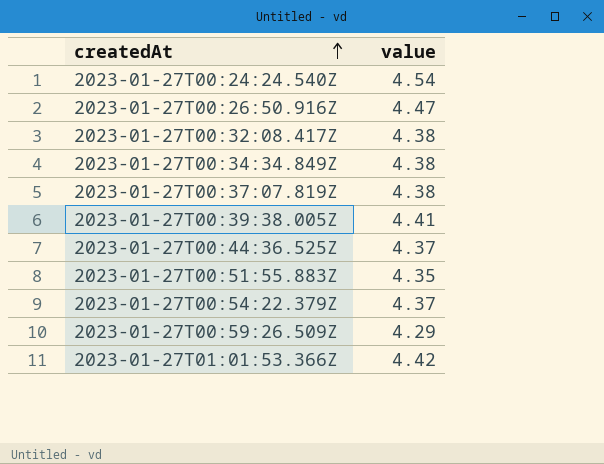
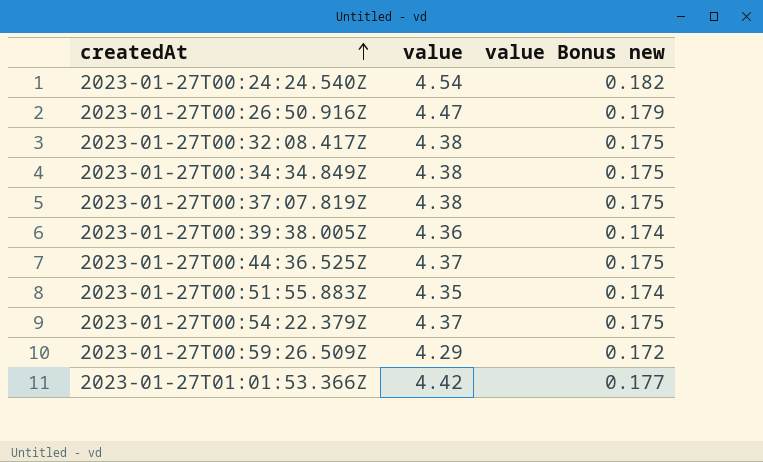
column value Bonus new | formula: none -> [value] * 0.04
2023-01-27T00:39:38.005Z | value: 4.41 -> 4.36

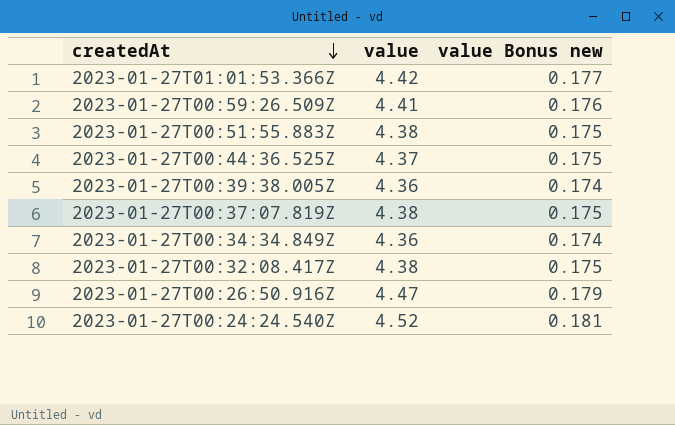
row order: createdAt ascending -> createdAt descending
row 2023-01-27T00:54:22.379Z: 4.37 | 0.175 -> none
2023-01-27T00:59:26.509Z | value: 4.29 -> 4.41
2023-01-27T00:59:26.509Z | value Bonus new: 0.172 -> 0.176
2023-01-27T00:51:55.883Z | value: 4.35 -> 4.38
2023-01-27T00:51:55.883Z | value Bonus new: 0.174 -> 0.175
2023-01-27T00:34:34.849Z | value: 4.38 -> 4.36
2023-01-27T00:34:34.849Z | value Bonus new: 0.175 -> 0.174
2023-01-27T00:24:24.540Z | value: 4.54 -> 4.52
2023-01-27T00:24:24.540Z | value Bonus new: 0.182 -> 0.181

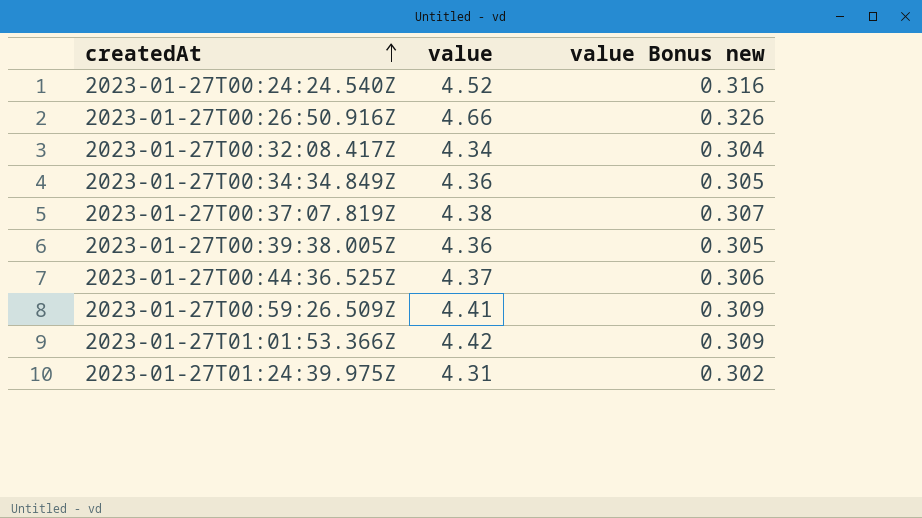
row order: createdAt descending -> createdAt ascending
column value Bonus new | formula: [value] * 0.04 -> [value] * 0.07
row 2023-01-27T00:51:55.883Z: 4.38 | 0.175 -> none
2023-01-27T00:26:50.916Z | value: 4.47 -> 4.66
2023-01-27T00:32:08.417Z | value: 4.38 -> 4.34
row 2023-01-27T01:24:39.975Z: none -> 4.31 | 0.302

